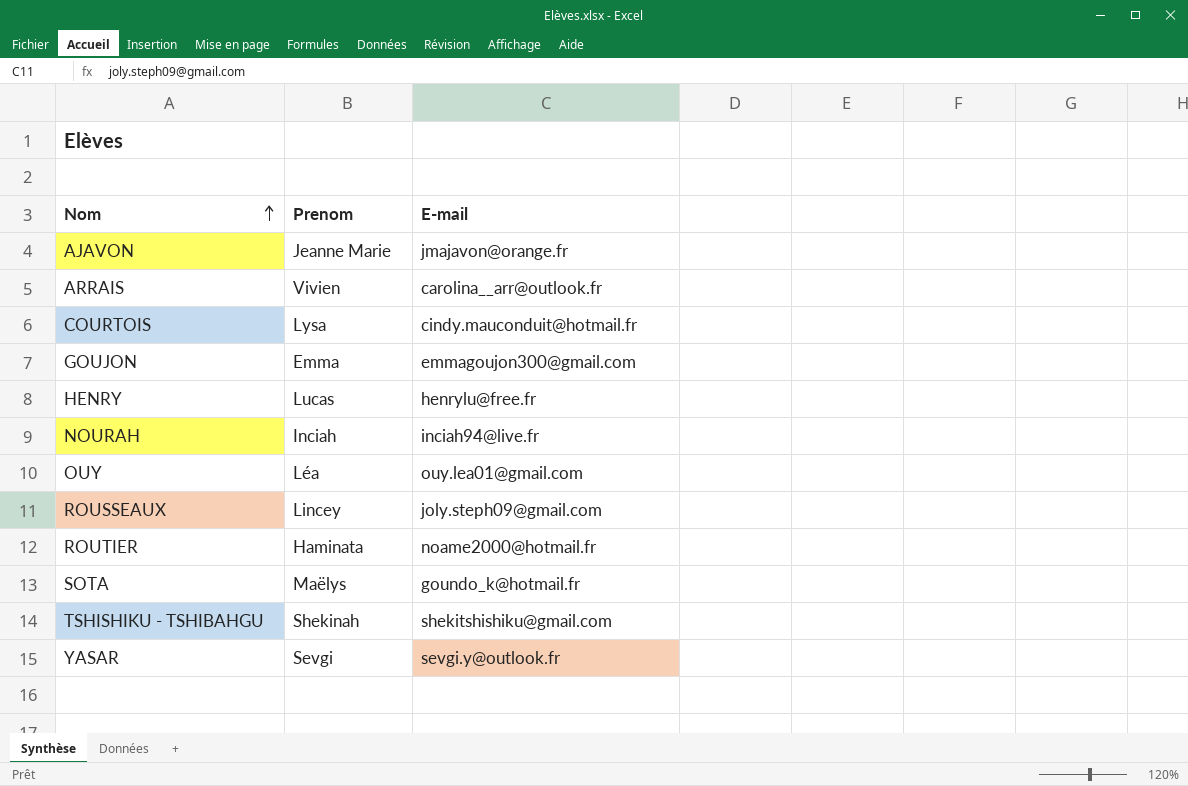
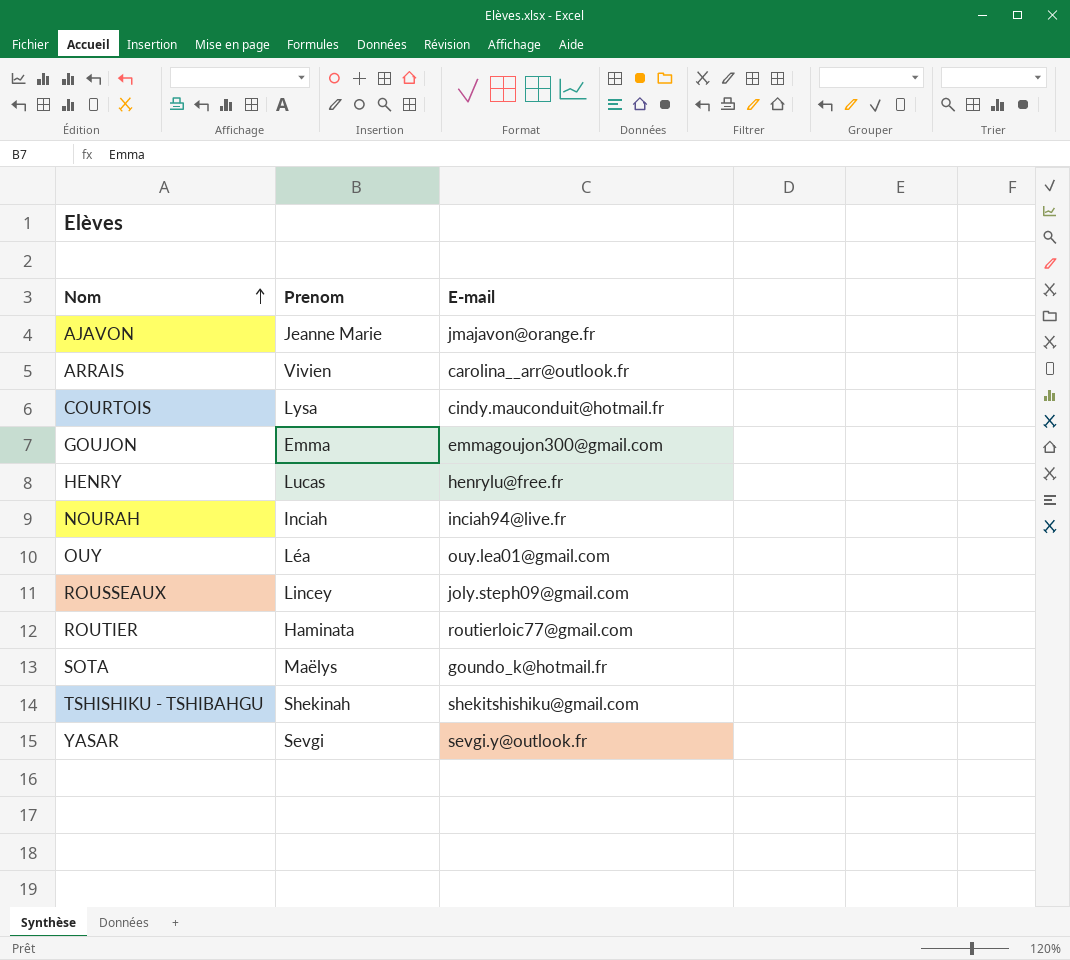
ROUTIER | E-mail: noame2000@hotmail.fr -> routierloic77@gmail.com

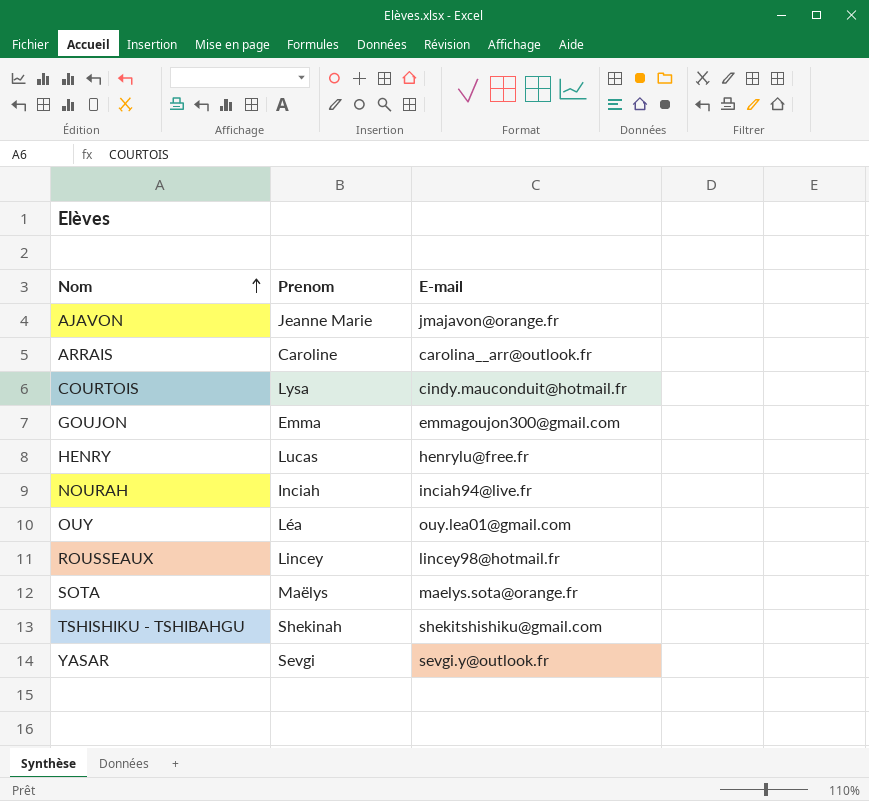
row ROUTIER: Haminata | routierloic77@gmail.com -> none
ARRAIS | Prenom: Vivien -> Caroline
ROUSSEAUX | E-mail: joly.steph09@gmail.com -> lincey98@hotmail.fr
SOTA | E-mail: goundo_k@hotmail.fr -> maelys.sota@orange.fr

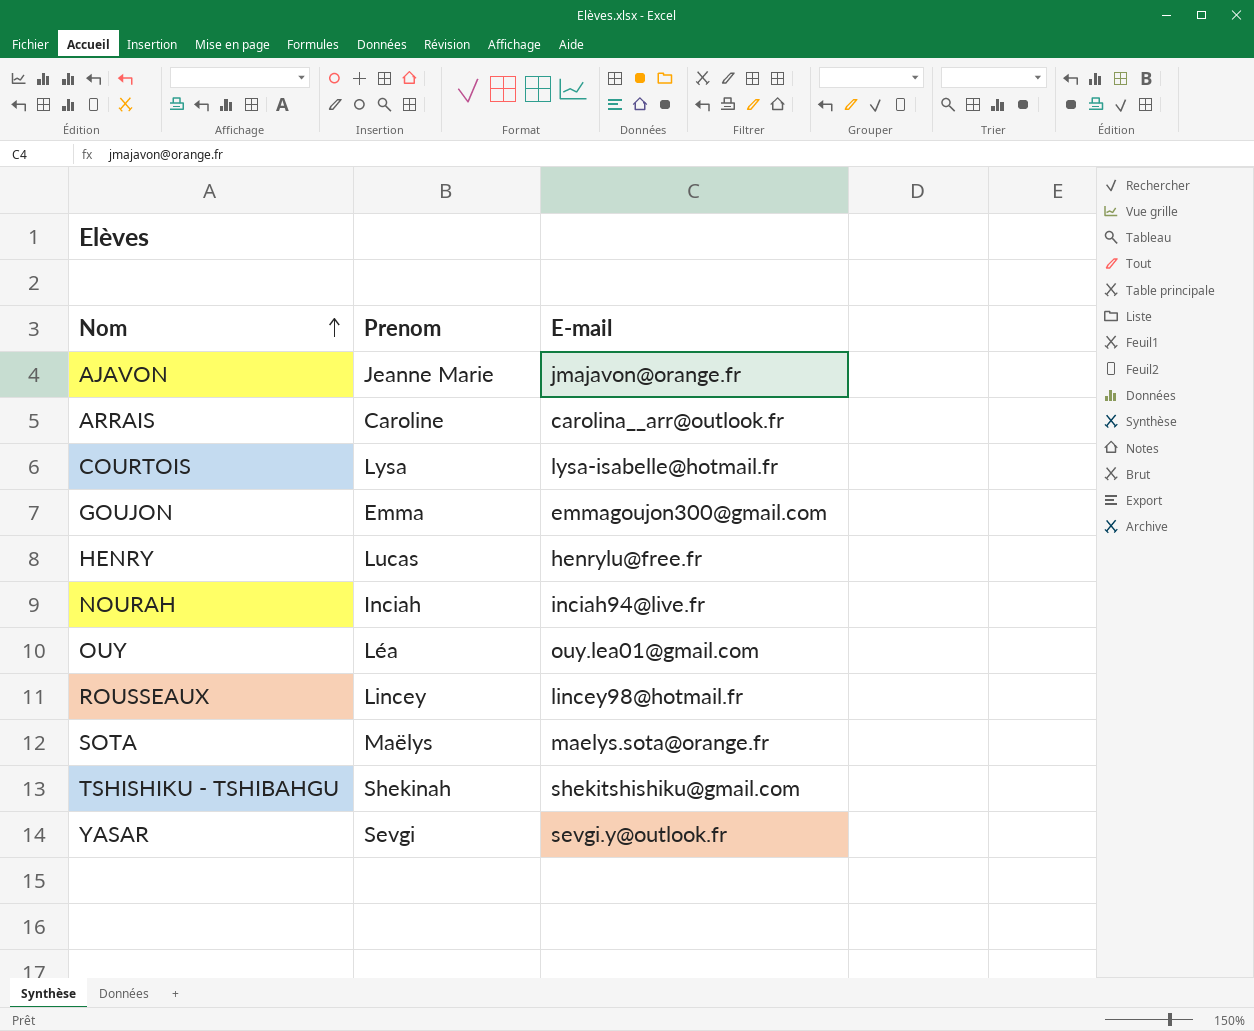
COURTOIS | E-mail: cindy.mauconduit@hotmail.fr -> lysa-isabelle@hotmail.fr

